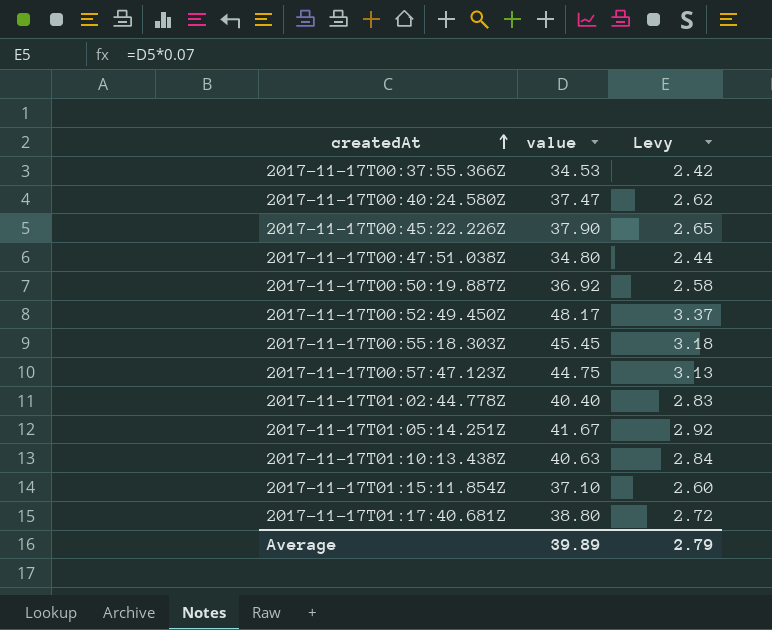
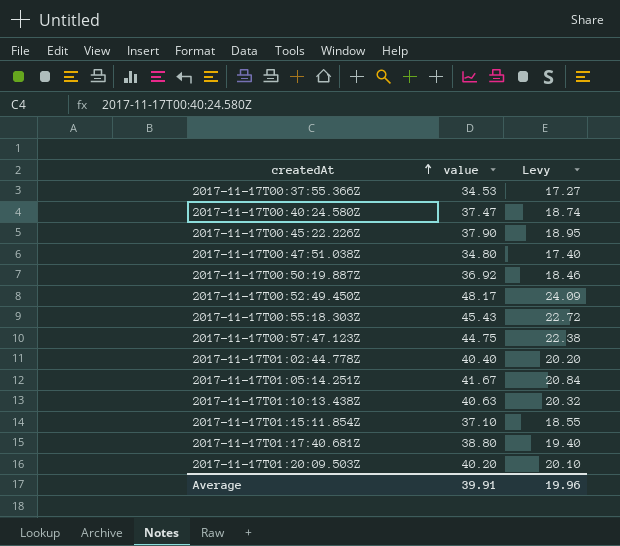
column Levy | formula: [value] * 0.07 -> [value] * 0.5
2017-11-17T00:55:18.303Z | value: 45.45 -> 45.43
row 2017-11-17T01:20:09.503Z: none -> 40.20 | 20.10
Average | value: 39.89 -> 39.91
Average | Levy: 2.79 -> 19.96

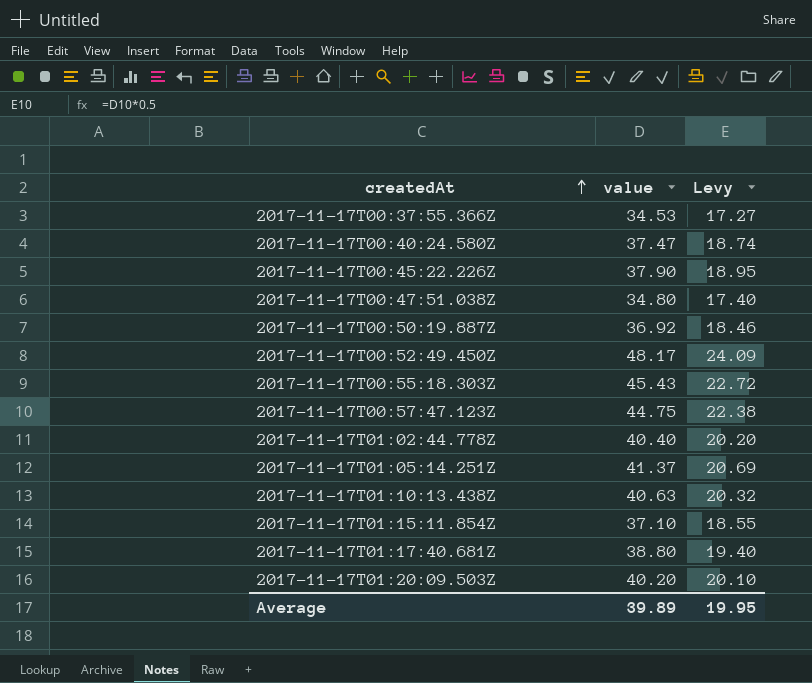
2017-11-17T01:05:14.251Z | value: 41.67 -> 41.37
2017-11-17T01:05:14.251Z | Levy: 20.84 -> 20.69
Average | value: 39.91 -> 39.89
Average | Levy: 19.96 -> 19.95

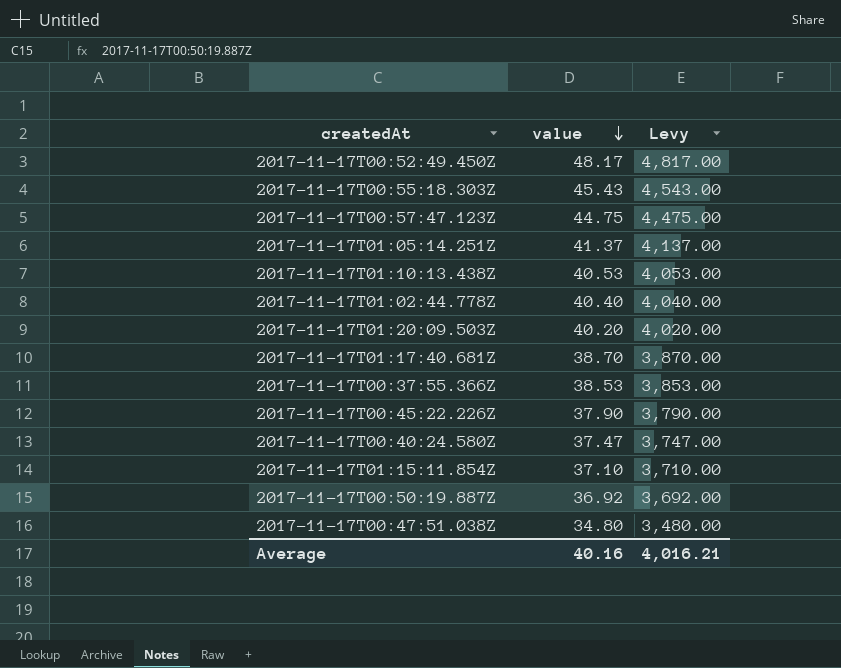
row order: createdAt ascending -> value descending
column Levy | formula: [value] * 0.5 -> [value] * 100
2017-11-17T01:10:13.438Z | value: 40.63 -> 40.53
2017-11-17T01:17:40.681Z | value: 38.80 -> 38.70
2017-11-17T00:37:55.366Z | value: 34.53 -> 38.53
Average | value: 39.89 -> 40.16
Average | Levy: 19.95 -> 4,016.21

